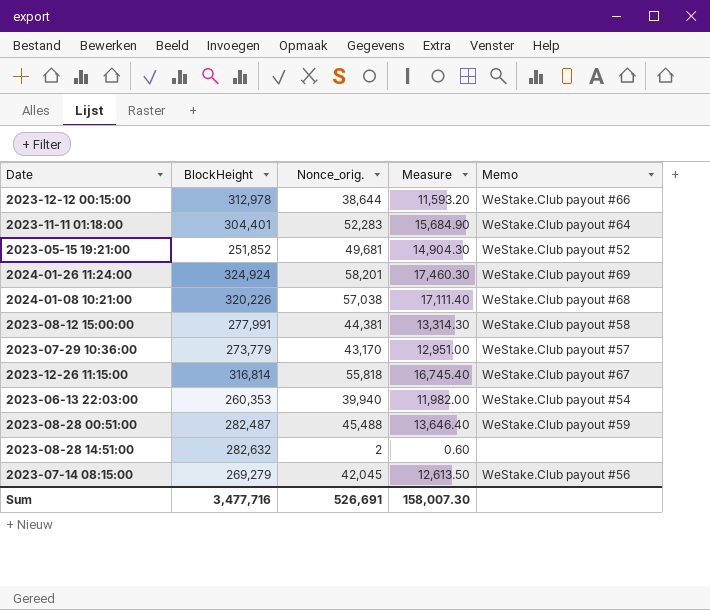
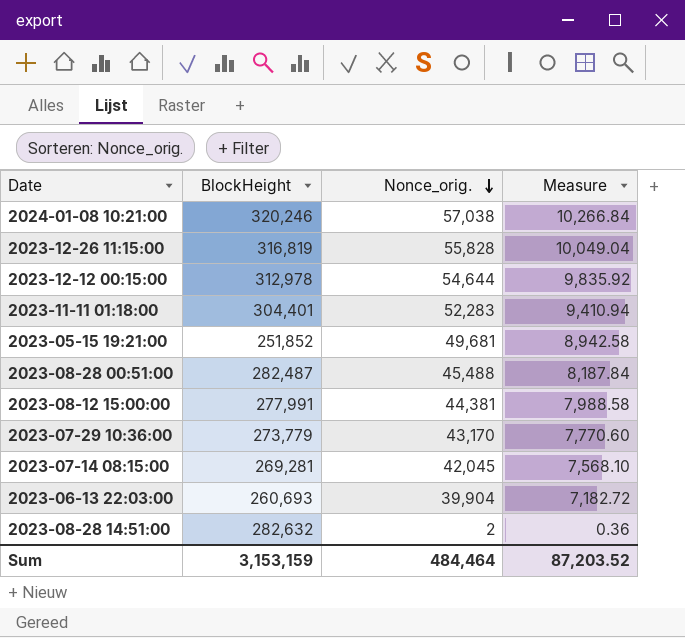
row order: none -> Nonce_orig. descending
column Memo | position: 5 -> none
column Measure | formula: [Nonce_orig.] * 0.3 -> [Nonce_orig.] * 0.18
row 2024-01-26 11:24:00: 324,924 | 58,201 | 17,460.30 | WeStake.Club payout #69 -> none
2024-01-08 10:21:00 | BlockHeight: 320,226 -> 320,246
2023-12-26 11:15:00 | BlockHeight: 316,814 -> 316,819
2023-12-26 11:15:00 | Nonce_orig.: 55,818 -> 55,828
2023-12-12 00:15:00 | Nonce_orig.: 38,644 -> 54,644
2023-07-14 08:15:00 | BlockHeight: 269,279 -> 269,281
2023-06-13 22:03:00 | BlockHeight: 260,353 -> 260,693
2023-06-13 22:03:00 | Nonce_orig.: 39,940 -> 39,904
Sum | BlockHeight: 3,477,716 -> 3,153,159
Sum | Nonce_orig.: 526,691 -> 484,464
Sum | Measure: 158,007.30 -> 87,203.52

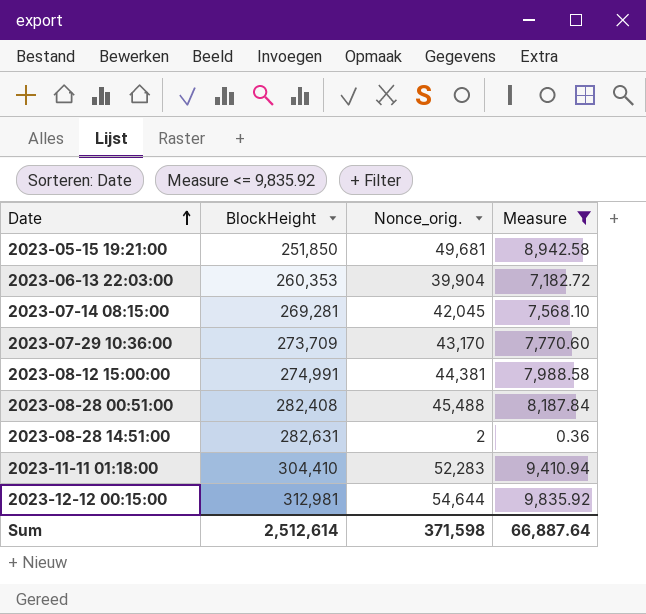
filter: none -> Measure <= 9,835.92
row order: Nonce_orig. descending -> Date ascending
2023-05-15 19:21:00 | BlockHeight: 251,852 -> 251,850
2023-06-13 22:03:00 | BlockHeight: 260,693 -> 260,353
2023-07-29 10:36:00 | BlockHeight: 273,779 -> 273,709
2023-08-12 15:00:00 | BlockHeight: 277,991 -> 274,991
2023-08-28 00:51:00 | BlockHeight: 282,487 -> 282,408
2023-08-28 14:51:00 | BlockHeight: 282,632 -> 282,631
2023-11-11 01:18:00 | BlockHeight: 304,401 -> 304,410
2023-12-12 00:15:00 | BlockHeight: 312,978 -> 312,981
Sum | BlockHeight: 3,153,159 -> 2,512,614
Sum | Nonce_orig.: 484,464 -> 371,598
Sum | Measure: 87,203.52 -> 66,887.64

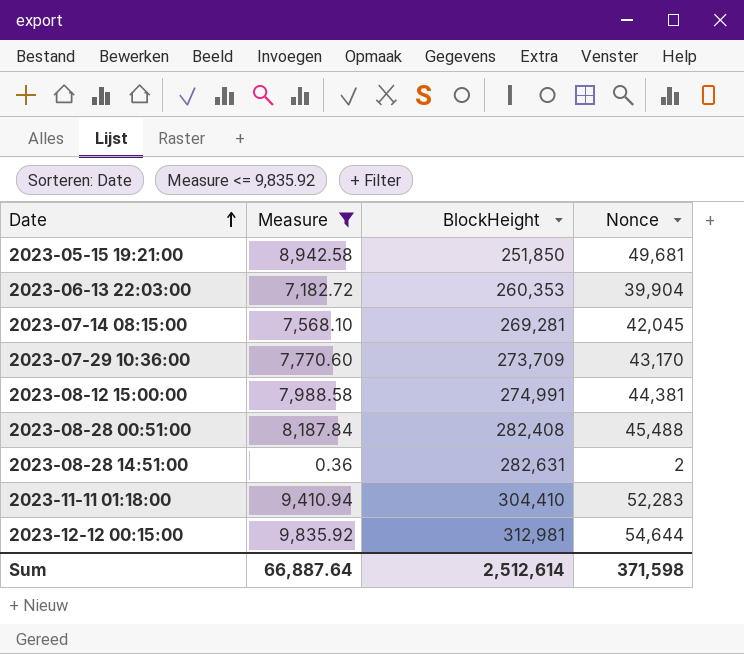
column Measure | position: 4 -> 2
column name: Nonce_orig. -> Nonce

